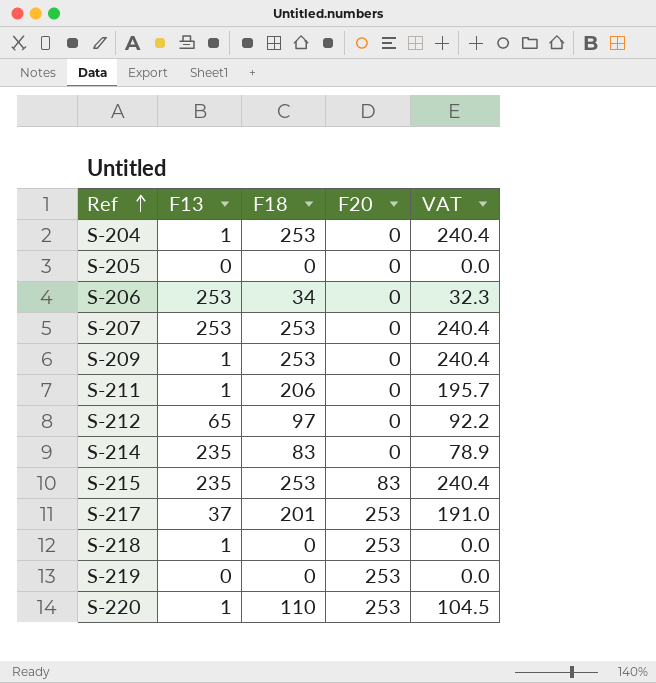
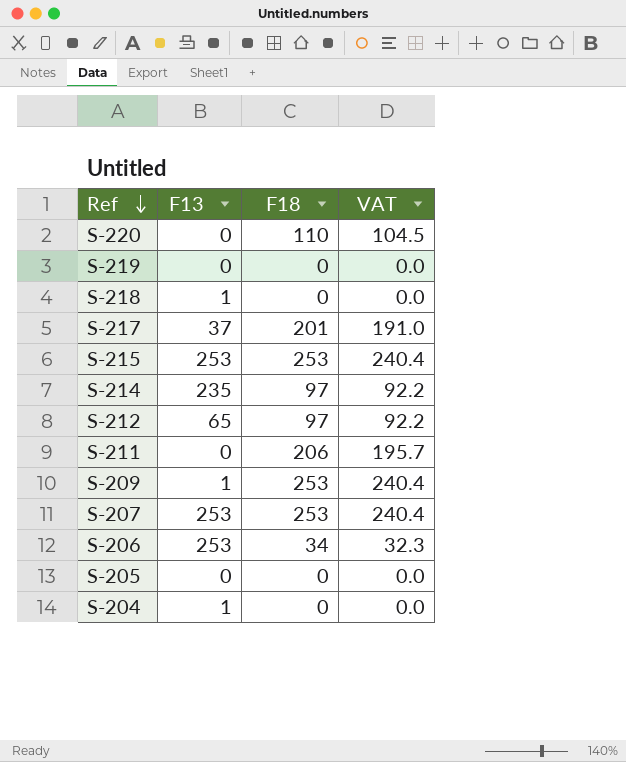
row order: Ref ascending -> Ref descending
column F20 | position: 4 -> none
S-220 | F13: 1 -> 0
S-215 | F13: 235 -> 253
S-214 | F18: 83 -> 97
S-214 | VAT: 78.9 -> 92.2
S-211 | F13: 1 -> 0
S-204 | F18: 253 -> 0
S-204 | VAT: 240.4 -> 0.0

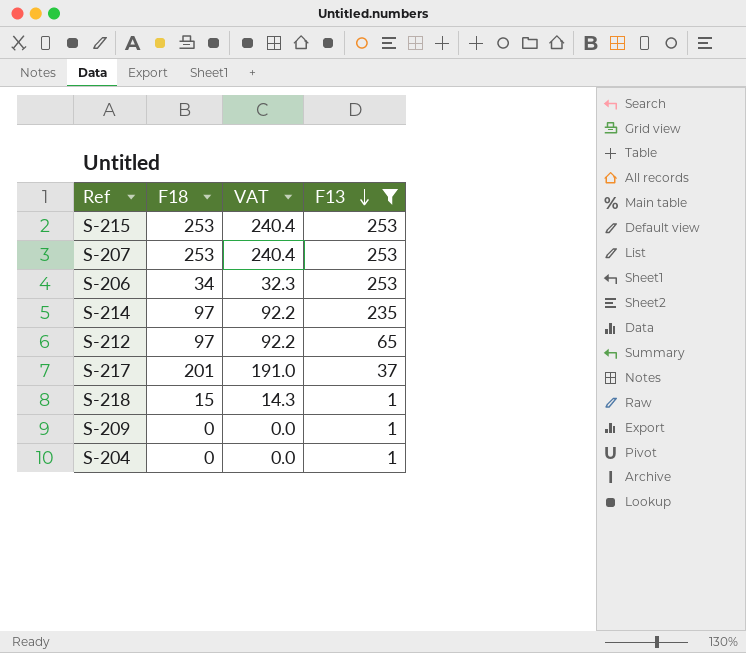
filter: none -> F13 != 0
row order: Ref descending -> F13 descending
column F13 | position: 2 -> 4
S-218 | F18: 0 -> 15
S-218 | VAT: 0.0 -> 14.3
S-209 | F18: 253 -> 0
S-209 | VAT: 240.4 -> 0.0

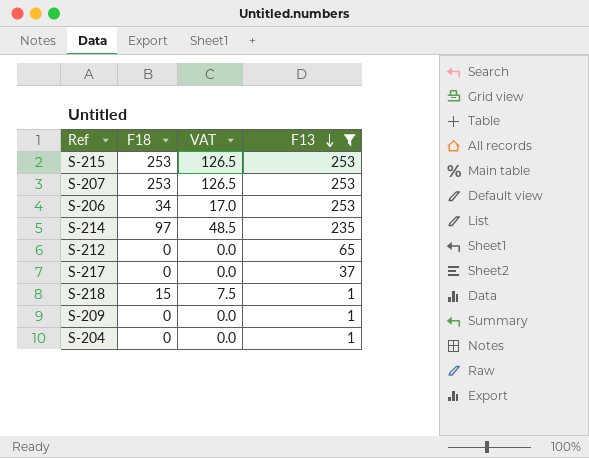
column VAT | formula: [F18] * 0.95 -> [F18] * 0.5
S-212 | F18: 97 -> 0
S-217 | F18: 201 -> 0

